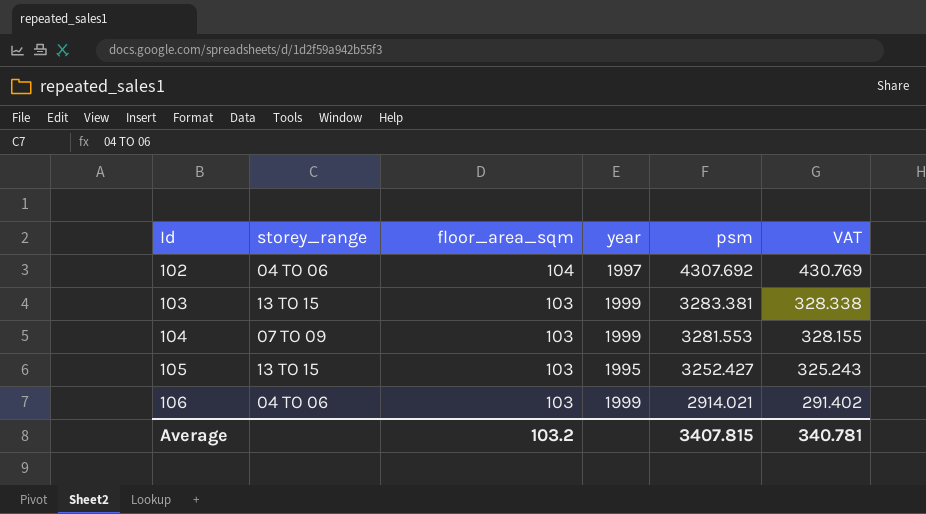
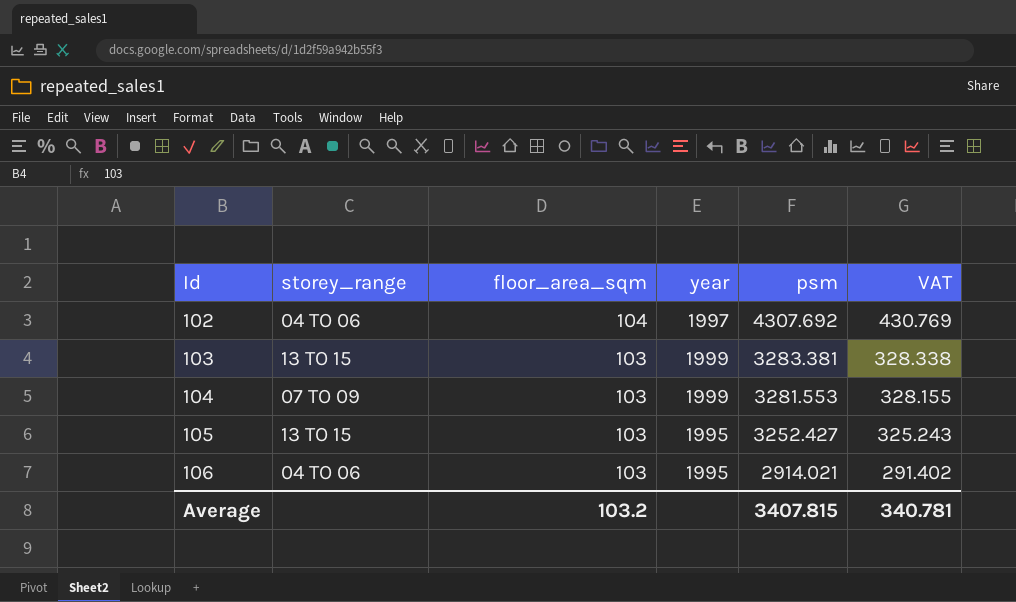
106 | year: 1999 -> 1995

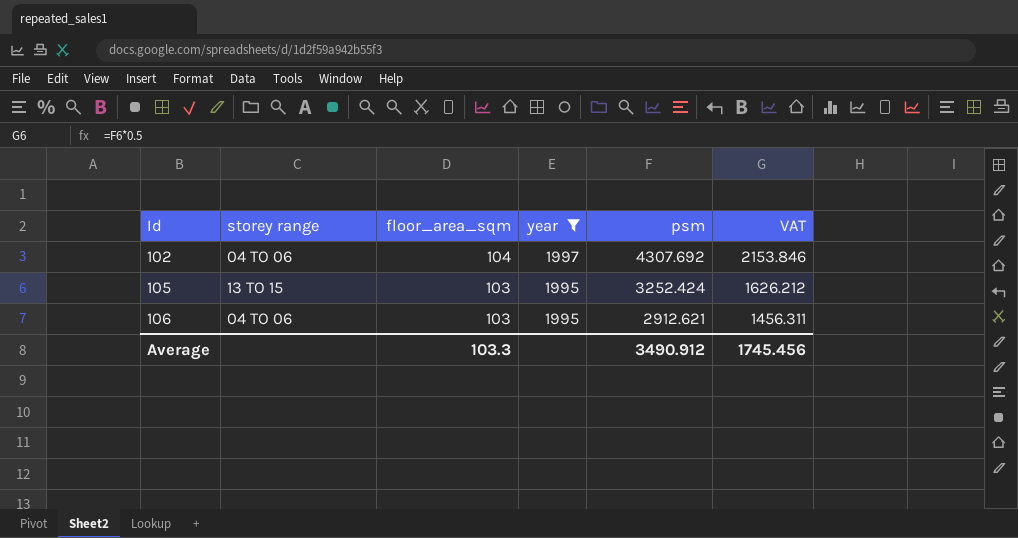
filter: none -> year != 1999
column name: storey_range -> storey range
column VAT | formula: [psm] * 0.1 -> [psm] * 0.5
105 | psm: 3252.427 -> 3252.424
106 | psm: 2914.021 -> 2912.621
Average | floor_area_sqm: 103.2 -> 103.3
Average | psm: 3407.815 -> 3490.912
Average | VAT: 340.781 -> 1745.456

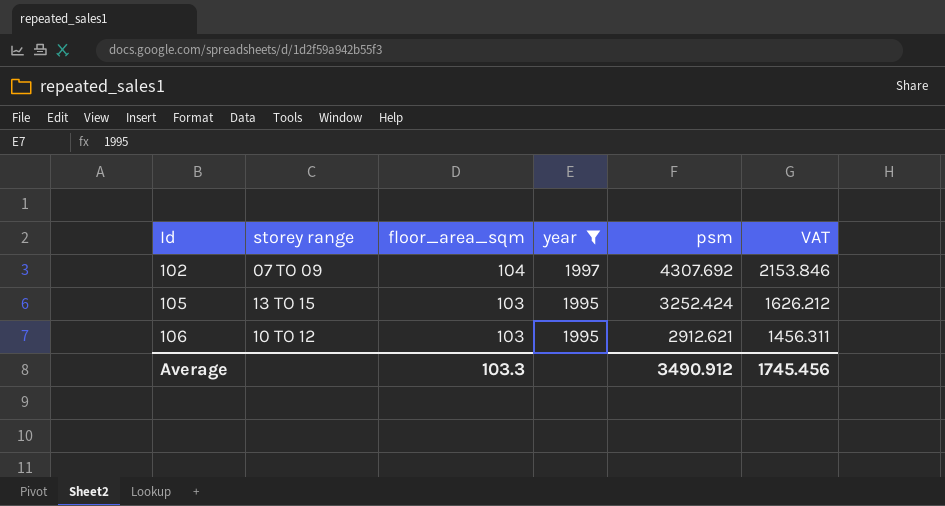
102 | storey range: 04 TO 06 -> 07 TO 09
106 | storey range: 04 TO 06 -> 10 TO 12

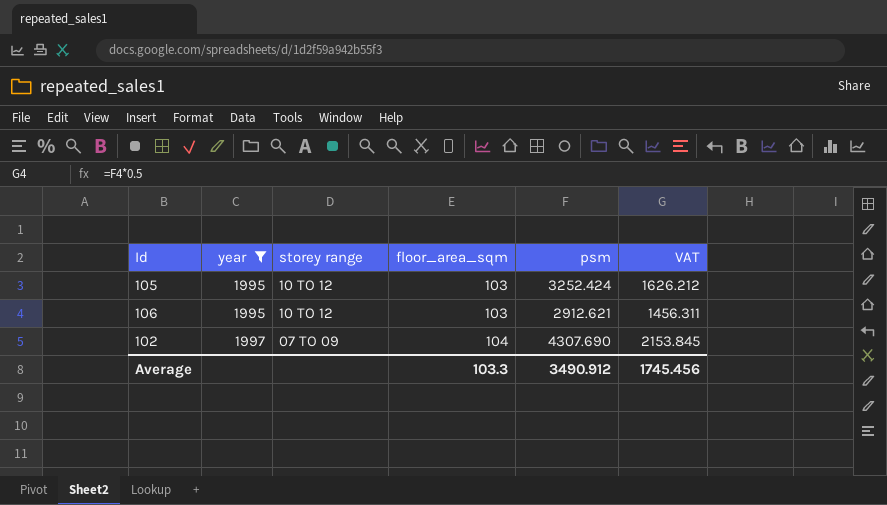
row order: Id ascending -> year ascending
column year | position: 4 -> 2
105 | storey range: 13 TO 15 -> 10 TO 12
102 | psm: 4307.692 -> 4307.690
102 | VAT: 2153.846 -> 2153.845

